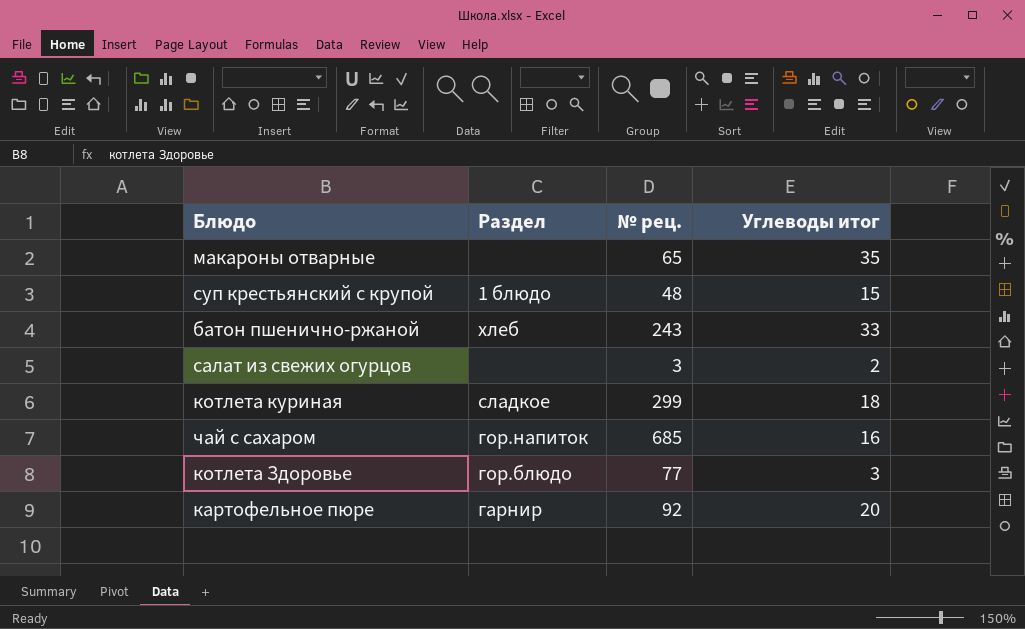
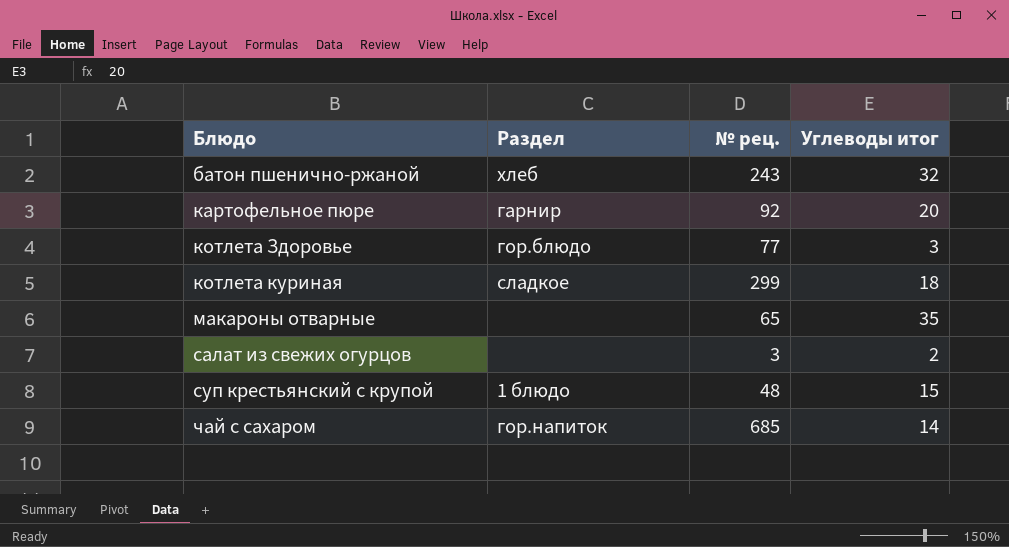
row order: none -> Блюдо ascending
батон пшенично-ржаной | Углеводы итог: 33 -> 32
чай с сахаром | Углеводы итог: 16 -> 14

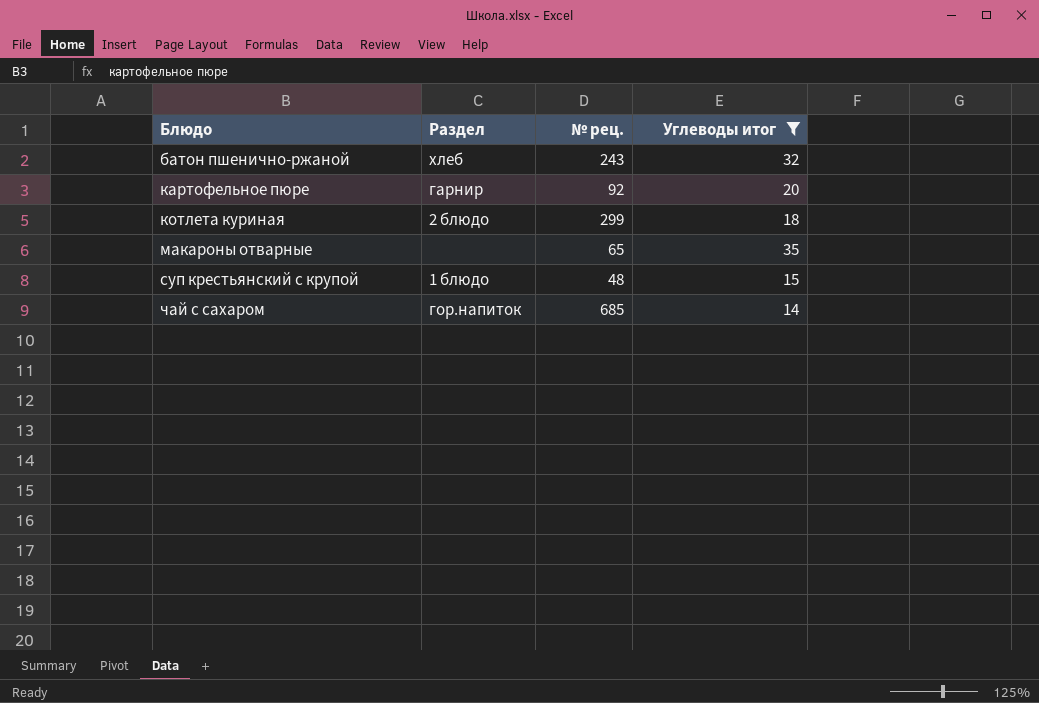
filter: none -> Углеводы итог >= 14
котлета куриная | Раздел: сладкое -> 2 блюдо

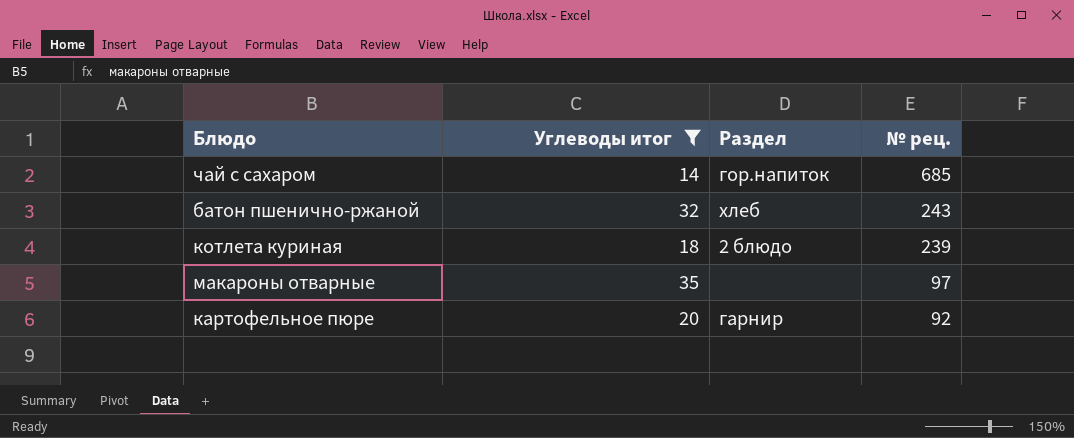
row order: Блюдо ascending -> № рец. descending
column Углеводы итог | position: 4 -> 2
row суп крестьянский с крупой: 1 блюдо | 48 | 15 -> none
котлета куриная | № рец.: 299 -> 239
макароны отварные | № рец.: 65 -> 97

